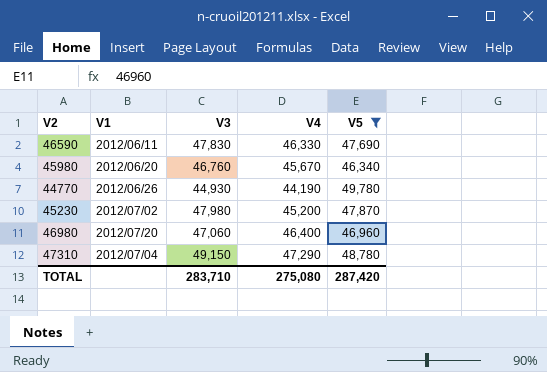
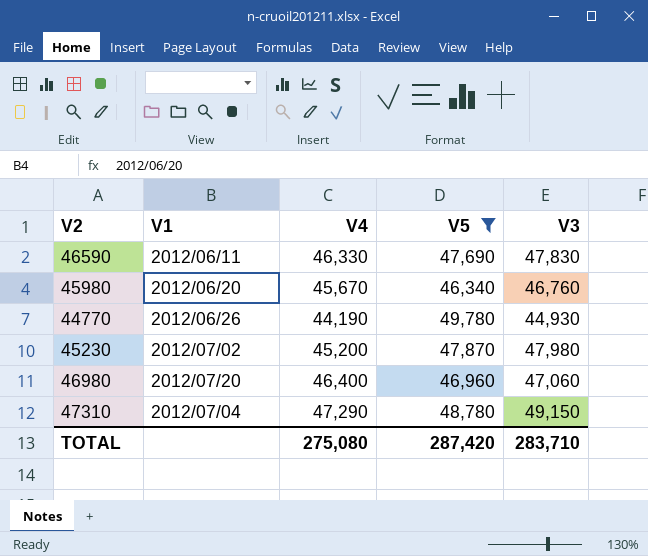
column V3 | position: 3 -> 5

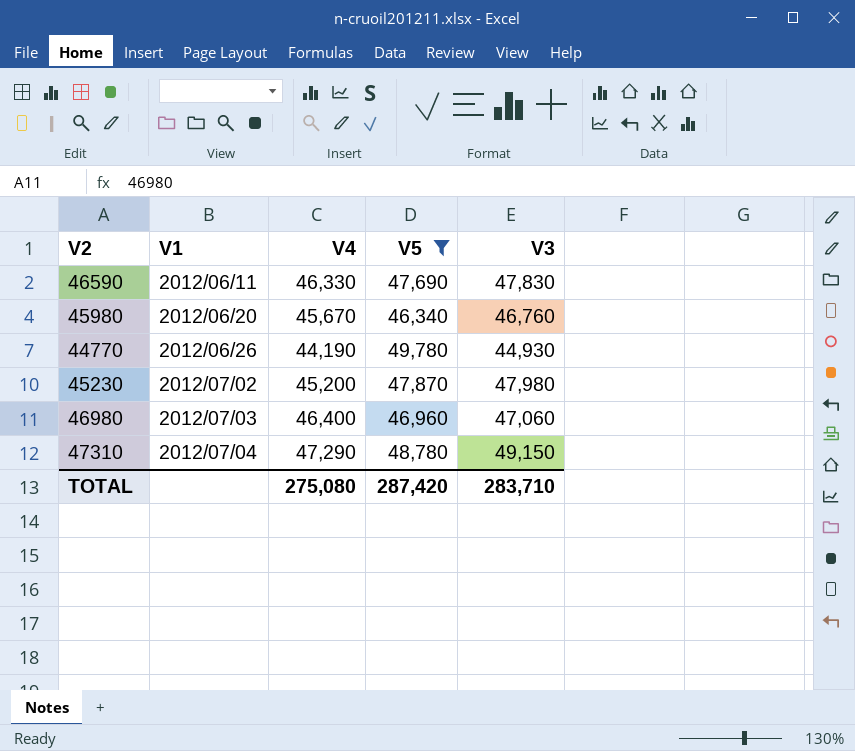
46980 | V1: 2012/07/20 -> 2012/07/03

